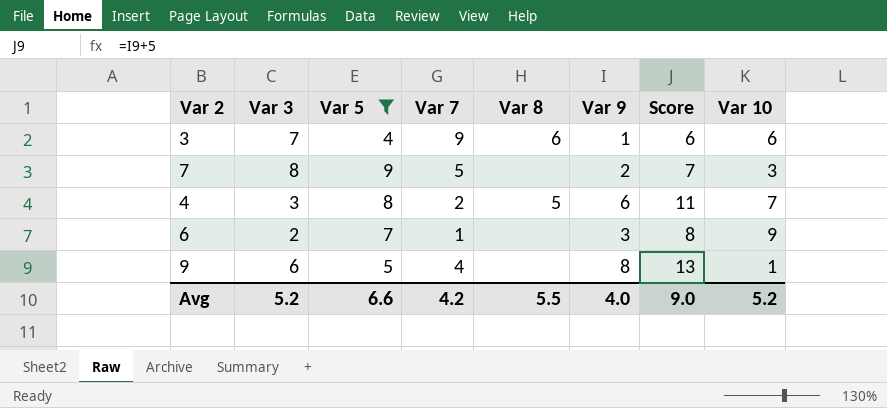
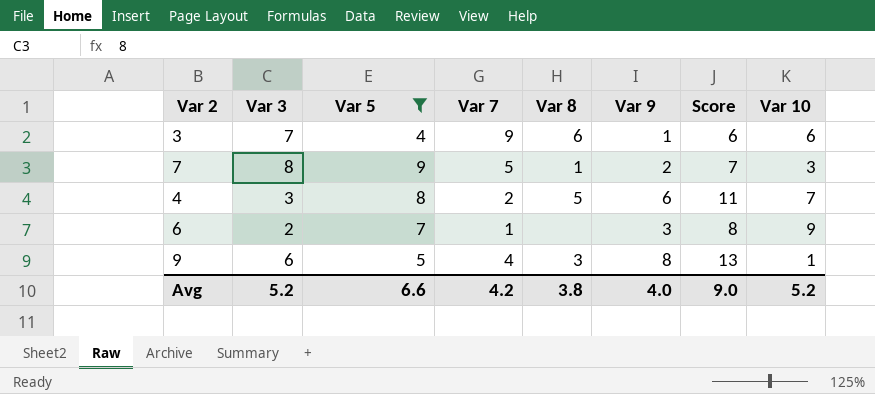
7 | Var 8: none -> 1
9 | Var 8: none -> 3
Avg | Var 8: 5.5 -> 3.8

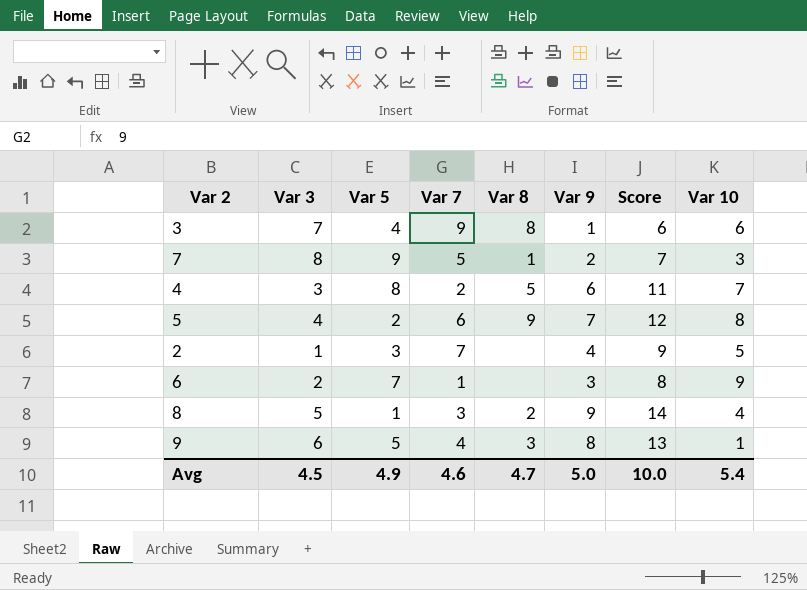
filter: Var 5 >= 4 -> none
3 | Var 8: 6 -> 8
Avg | Var 3: 5.2 -> 4.5
Avg | Var 5: 6.6 -> 4.9
Avg | Var 7: 4.2 -> 4.6
Avg | Var 8: 3.8 -> 4.7
Avg | Var 9: 4.0 -> 5.0
Avg | Score: 9.0 -> 10.0
Avg | Var 10: 5.2 -> 5.4

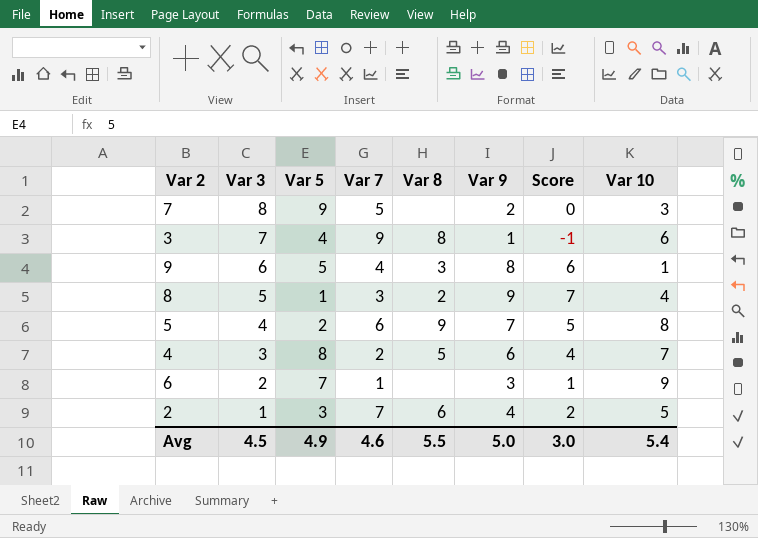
row order: none -> Var 3 descending
column Score | formula: [Var 9] + 5 -> [Var 9] - 2
7 | Var 8: 1 -> none
2 | Var 8: none -> 6
Avg | Var 8: 4.7 -> 5.5
Avg | Score: 10.0 -> 3.0

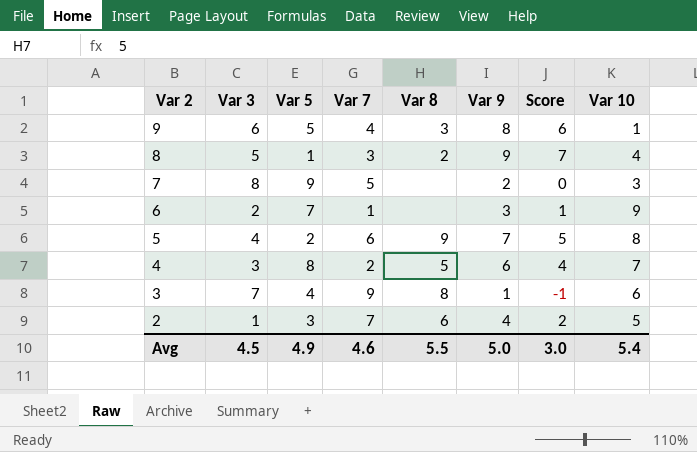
row order: Var 3 descending -> Var 2 descending

